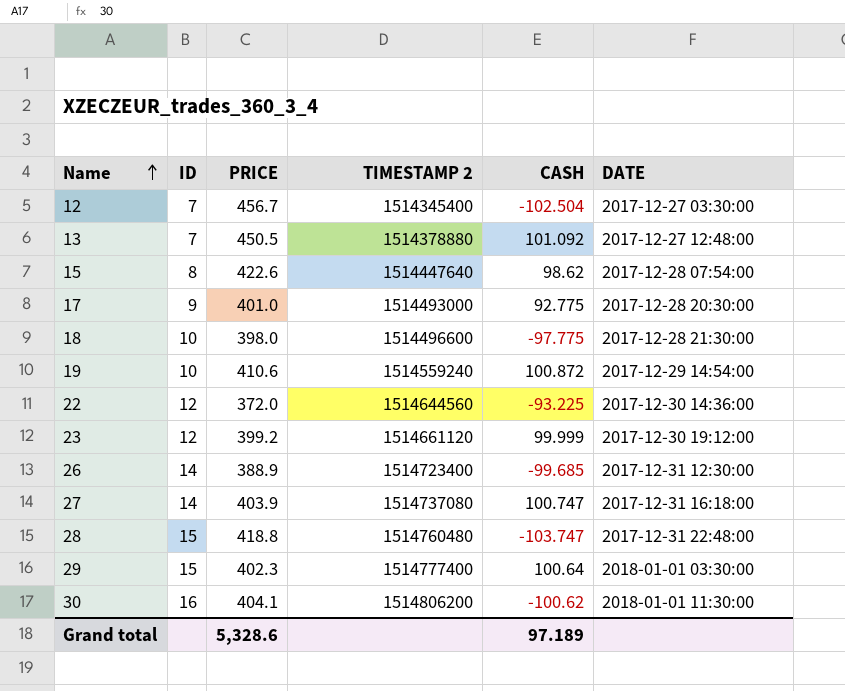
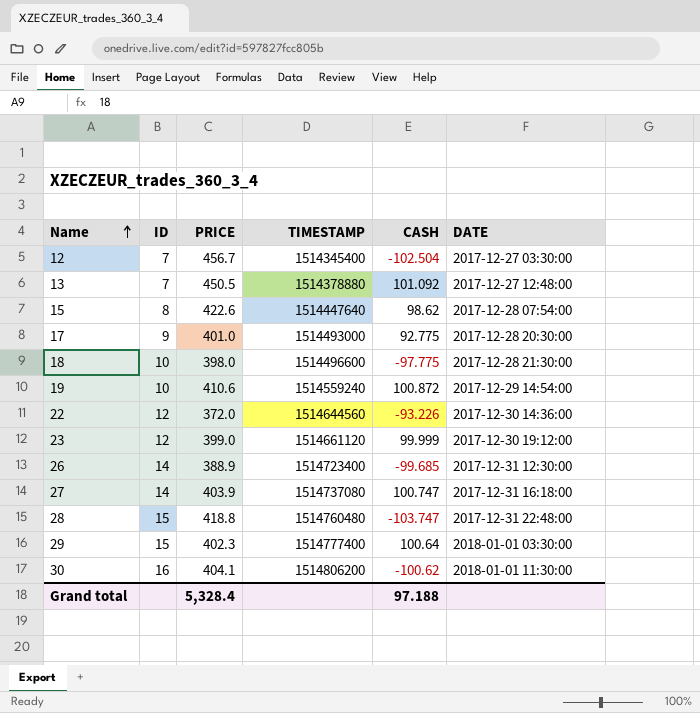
column name: TIMESTAMP 2 -> TIMESTAMP
22 | CASH: -93.225 -> -93.226
23 | PRICE: 399.2 -> 399.0
Grand total | PRICE: 5,328.6 -> 5,328.4
Grand total | CASH: 97.189 -> 97.188

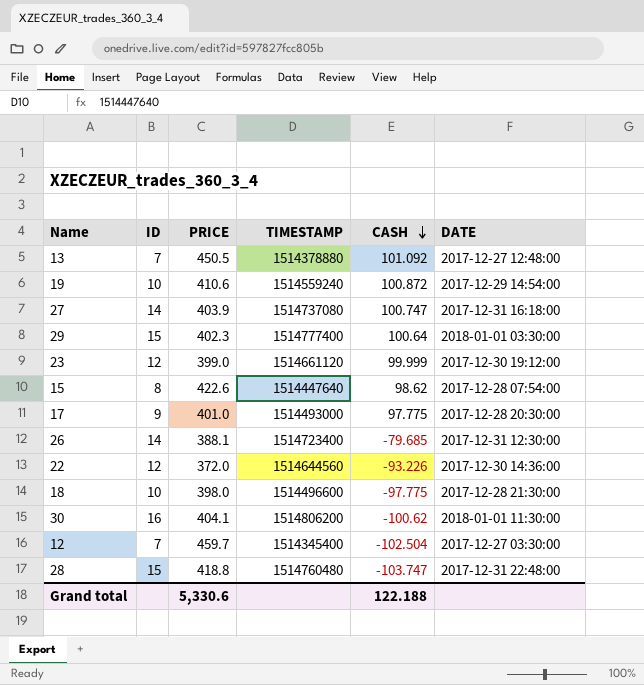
row order: Name ascending -> CASH descending
17 | CASH: 92.775 -> 97.775
26 | PRICE: 388.9 -> 388.1
26 | CASH: -99.685 -> -79.685
12 | PRICE: 456.7 -> 459.7
Grand total | PRICE: 5,328.4 -> 5,330.6
Grand total | CASH: 97.188 -> 122.188

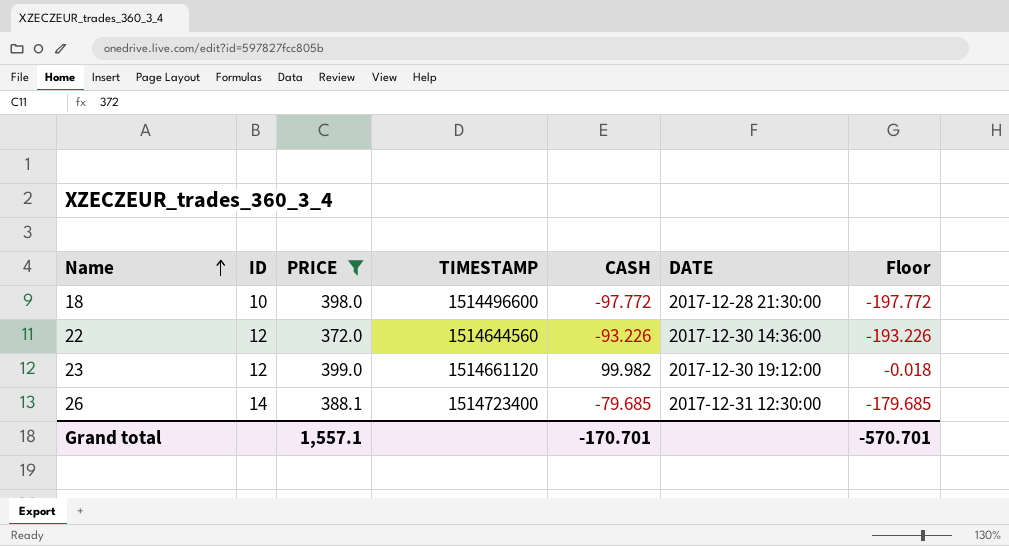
filter: none -> PRICE <= 399.0
row order: CASH descending -> Name ascending
column Floor | formula: none -> [CASH] - 100
18 | CASH: -97.775 -> -97.772
23 | CASH: 99.999 -> 99.982
Grand total | PRICE: 5,330.6 -> 1,557.1
Grand total | CASH: 122.188 -> -170.701

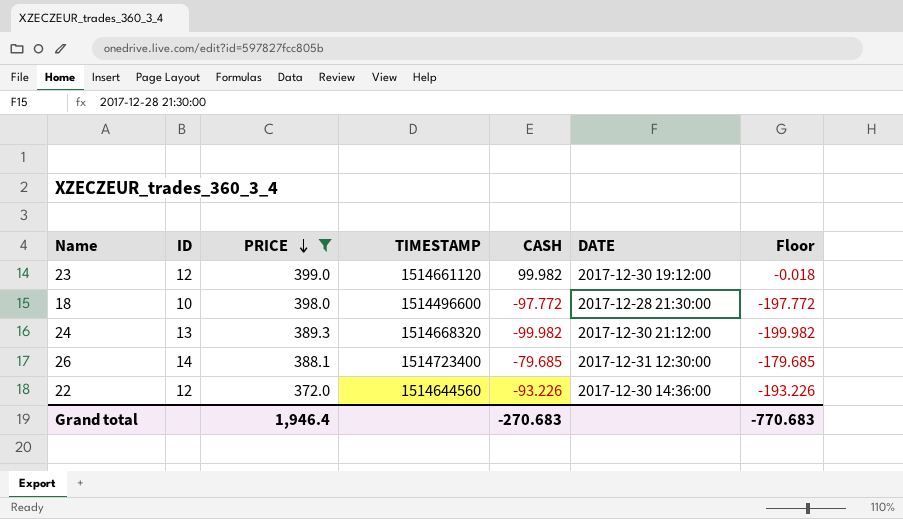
row order: Name ascending -> PRICE descending
row 24: none -> 13 | 389.3 | 1514668320 | -99.982 | 2017-12-30 21:12:00 | -199.982
Grand total | PRICE: 1,557.1 -> 1,946.4
Grand total | CASH: -170.701 -> -270.683
Grand total | Floor: -570.701 -> -770.683

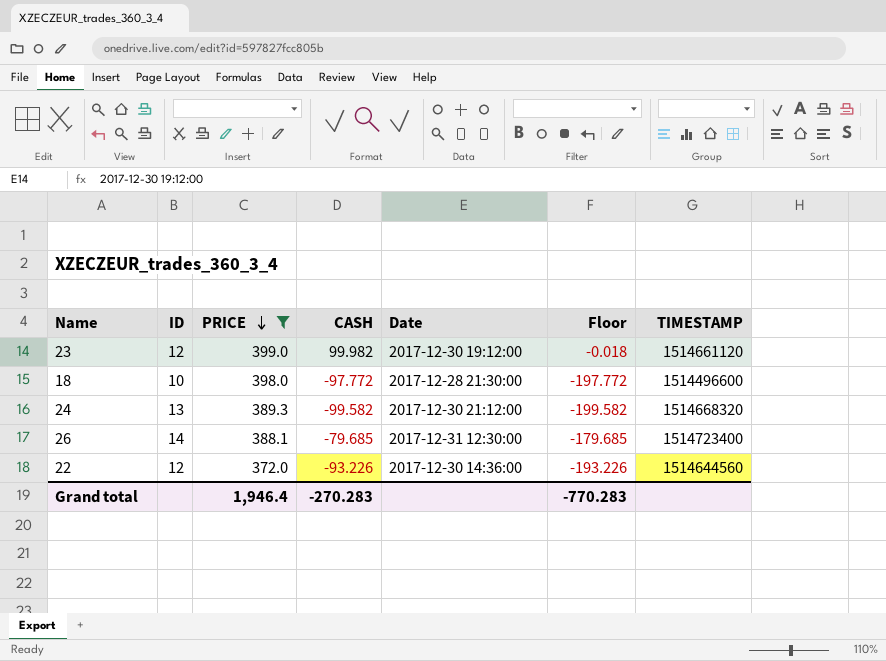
column name: DATE -> Date
column TIMESTAMP | position: 4 -> 7
24 | CASH: -99.982 -> -99.582
24 | Floor: -199.982 -> -199.582
Grand total | CASH: -270.683 -> -270.283
Grand total | Floor: -770.683 -> -770.283

